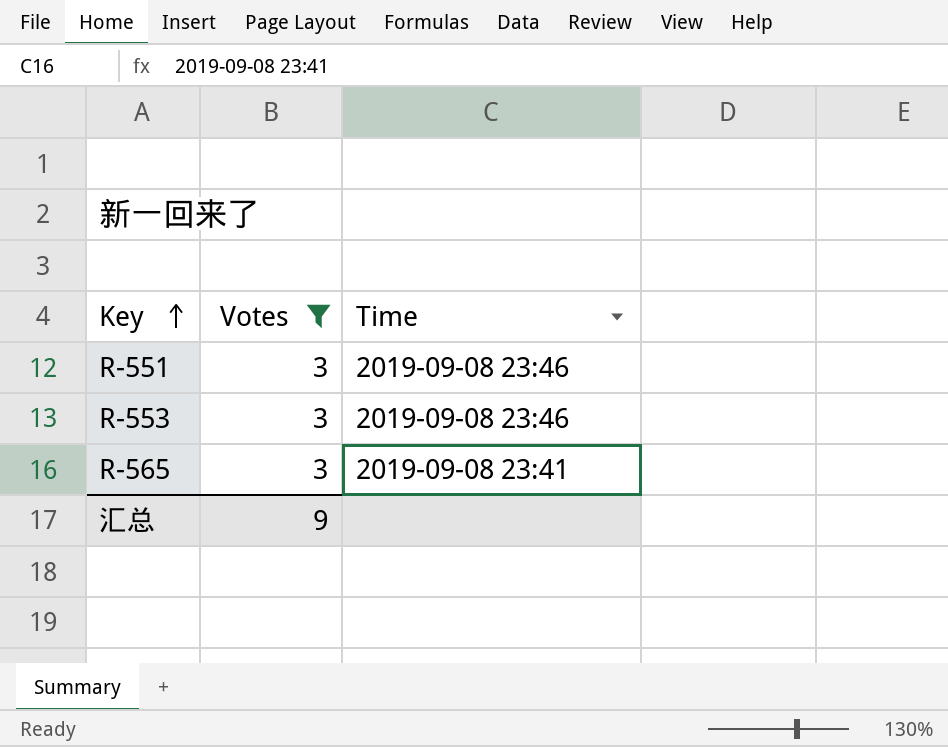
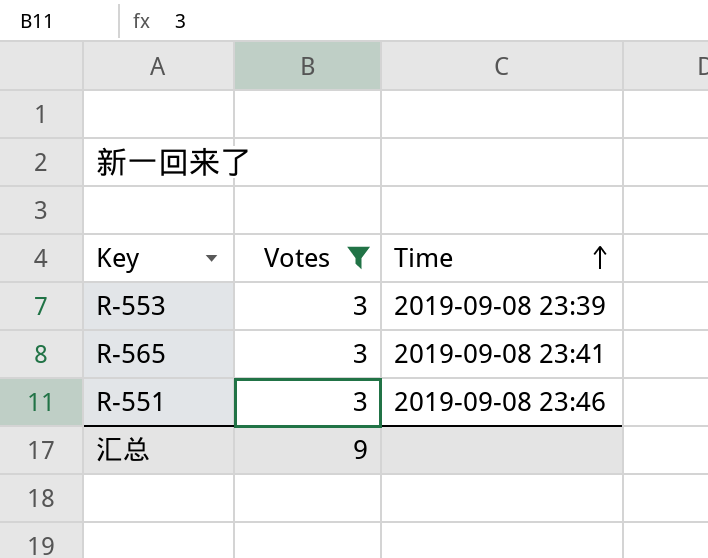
row order: Key ascending -> Time ascending
R-553 | Time: 2019-09-08 23:46 -> 2019-09-08 23:39

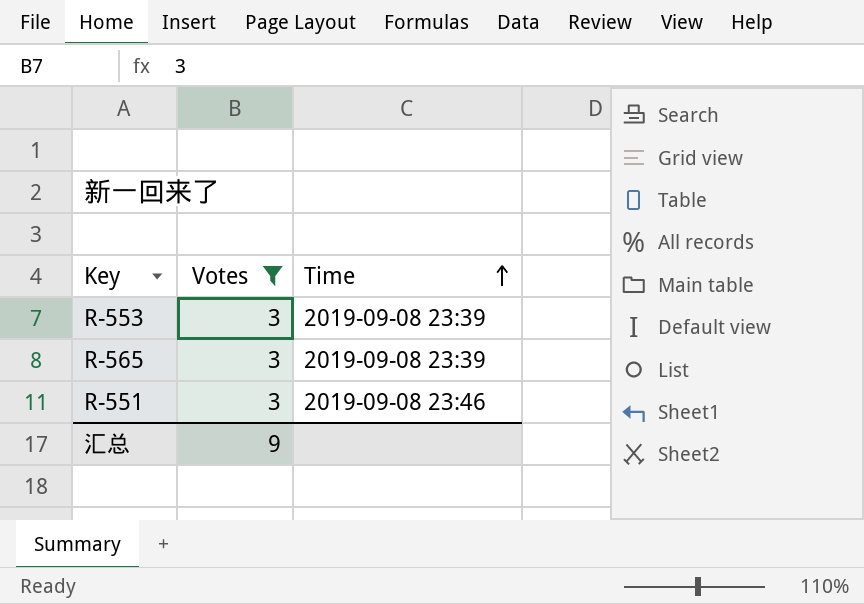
R-565 | Time: 2019-09-08 23:41 -> 2019-09-08 23:39

